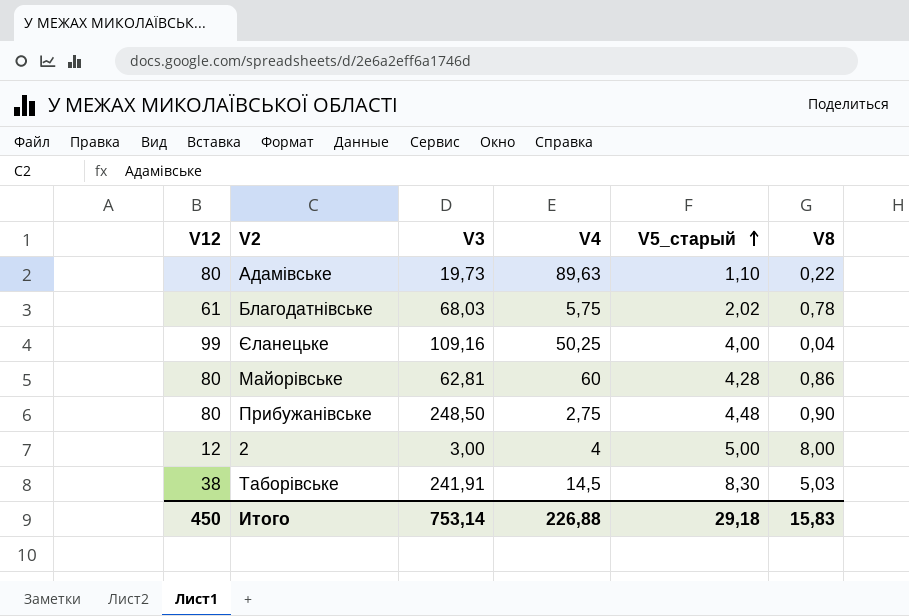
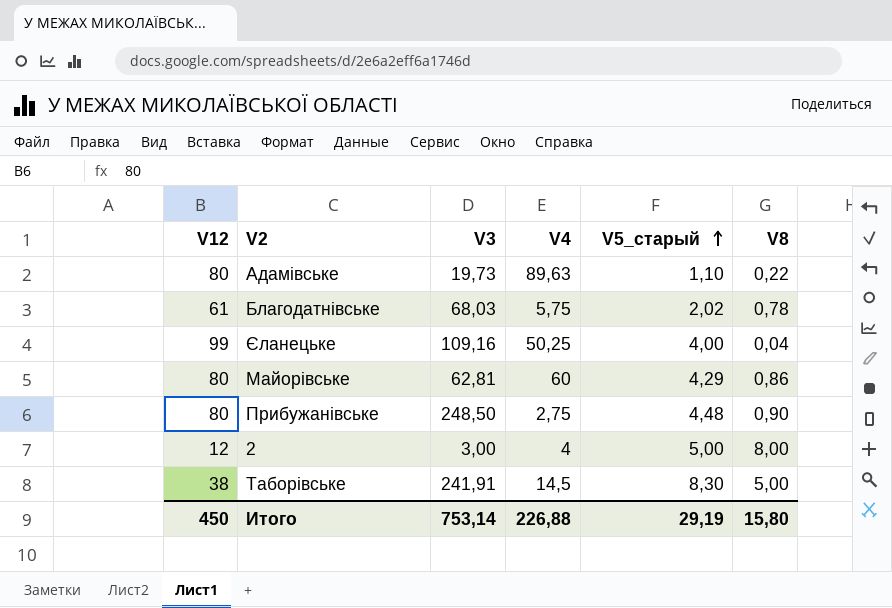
Майорівське | V5_старый: 4,28 -> 4,29
Таборівське | V8: 5,03 -> 5,00
Итого | V5_старый: 29,18 -> 29,19
Итого | V8: 15,83 -> 15,80

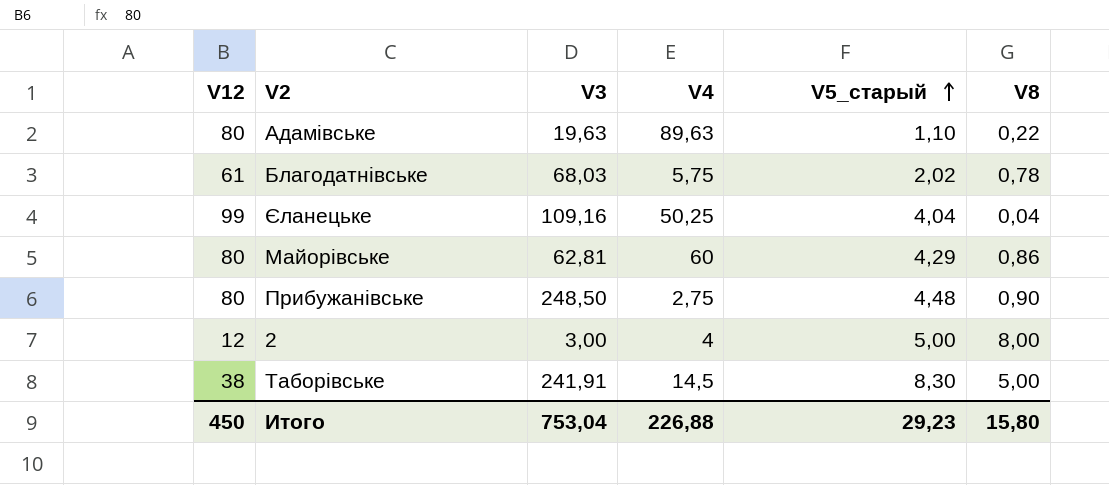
Адамівське | V3: 19,73 -> 19,63
Єланецьке | V5_старый: 4,00 -> 4,04
Итого | V3: 753,14 -> 753,04
Итого | V5_старый: 29,19 -> 29,23

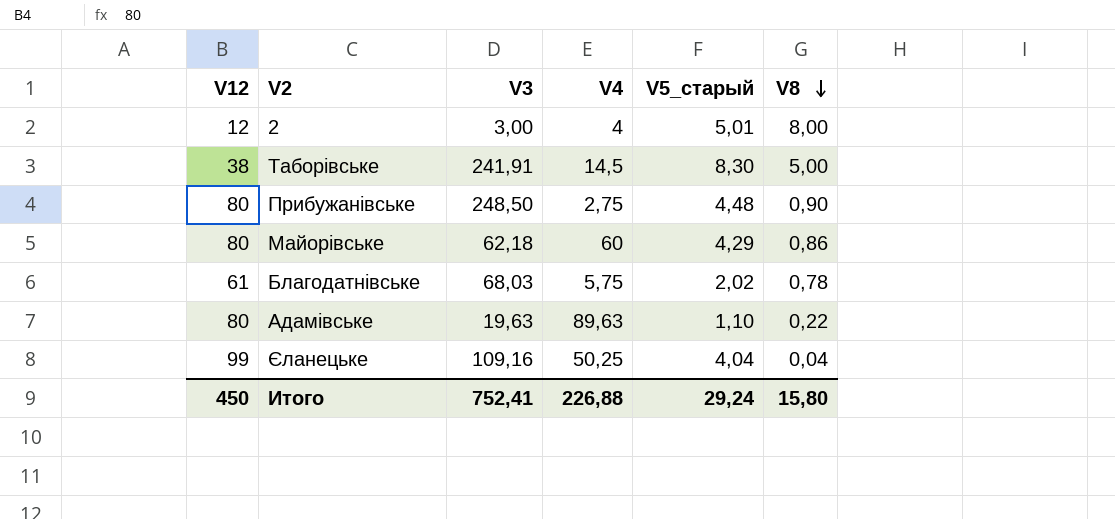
row order: V5_старый ascending -> V8 descending
2 | V5_старый: 5,00 -> 5,01
Майорівське | V3: 62,81 -> 62,18
Итого | V3: 753,04 -> 752,41
Итого | V5_старый: 29,23 -> 29,24

